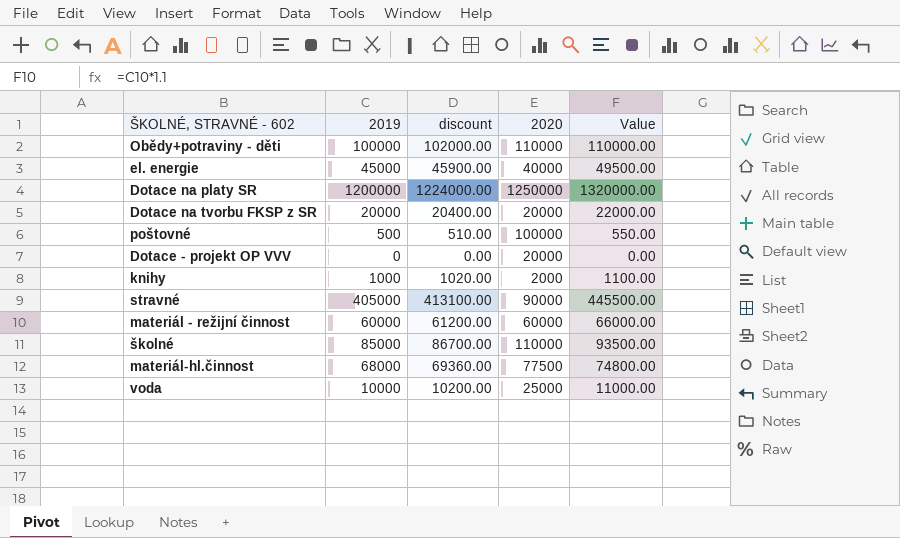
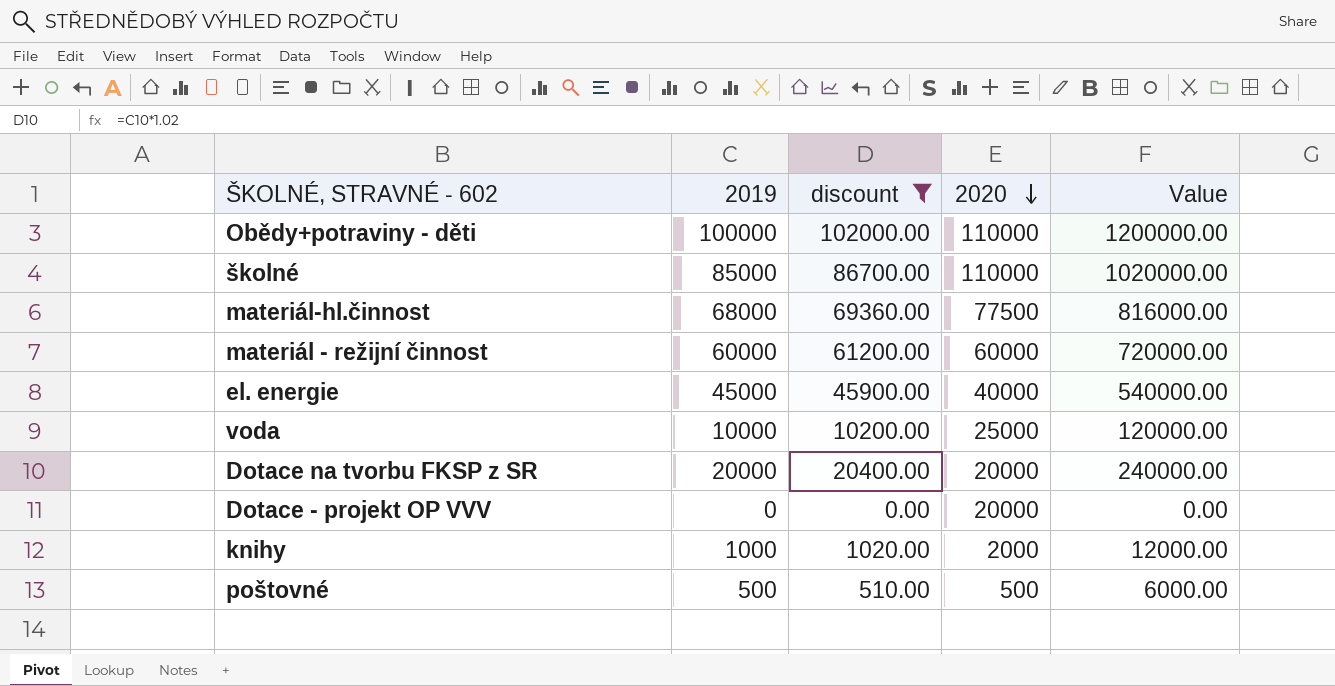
filter: none -> discount <= 102000.00
row order: none -> 2020 descending
column Value | formula: [2019] * 1.1 -> [2019] * 12
poštovné | 2020: 100000 -> 500

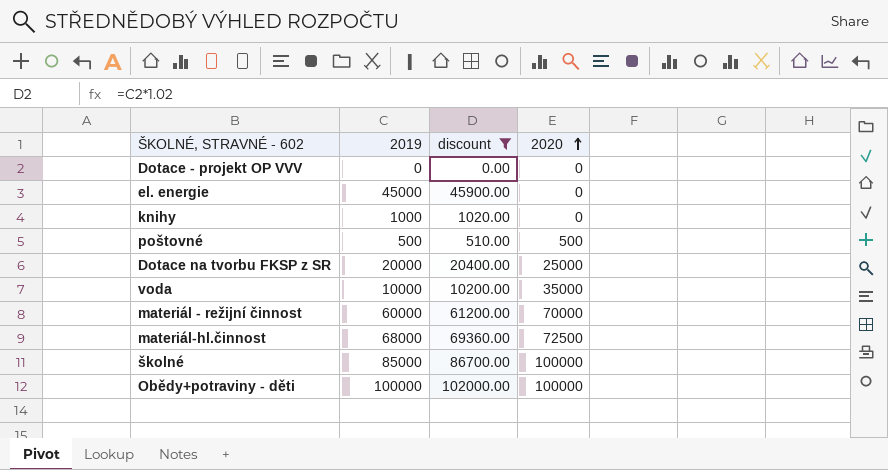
row order: 2020 descending -> 2020 ascending
column Value | formula: [2019] * 12 -> none
Dotace - projekt OP VVV | 2020: 20000 -> 0
el. energie | 2020: 40000 -> 0
knihy | 2020: 2000 -> 0
Dotace na tvorbu FKSP z SR | 2020: 20000 -> 25000
voda | 2020: 25000 -> 35000
materiál - režijní činnost | 2020: 60000 -> 70000
materiál-hl.činnost | 2020: 77500 -> 72500
školné | 2020: 110000 -> 100000
Obědy+potraviny - děti | 2020: 110000 -> 100000

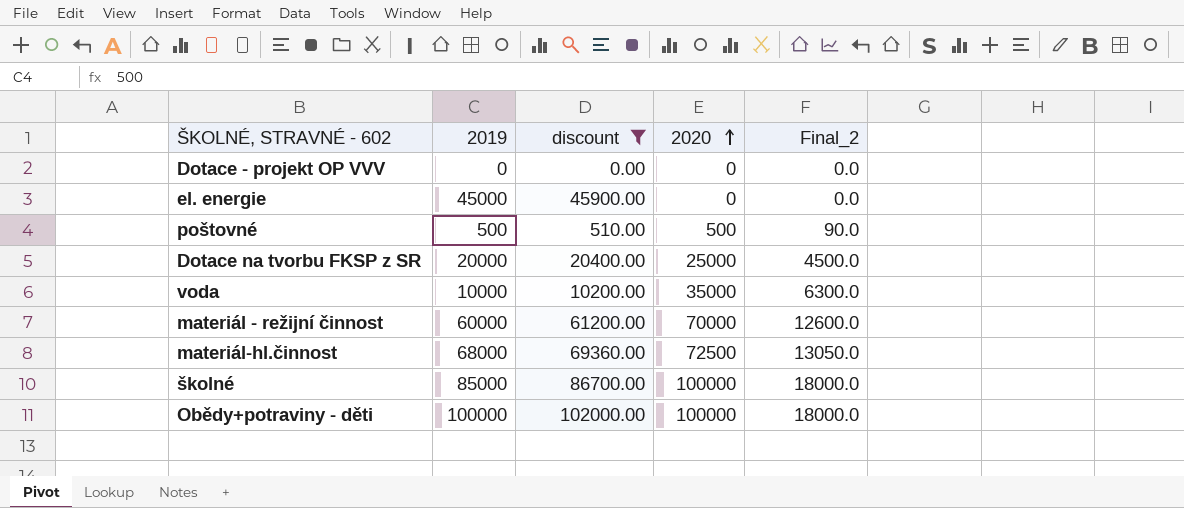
column Final_2 | formula: none -> [2020] * 0.18
row knihy: 1000 | 1020.00 | 0 -> none

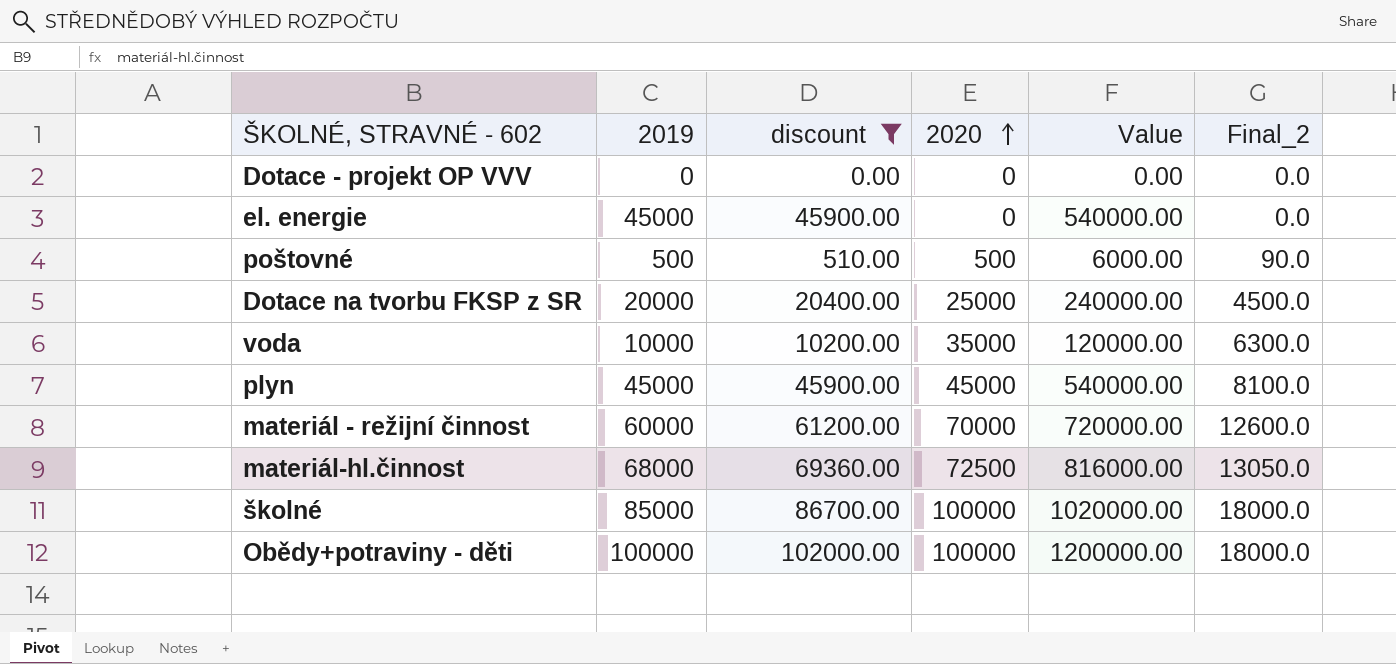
column Value | formula: none -> [2019] * 12
row plyn: none -> 45000 | 45900.00 | 45000 | 540000.00 | 8100.0

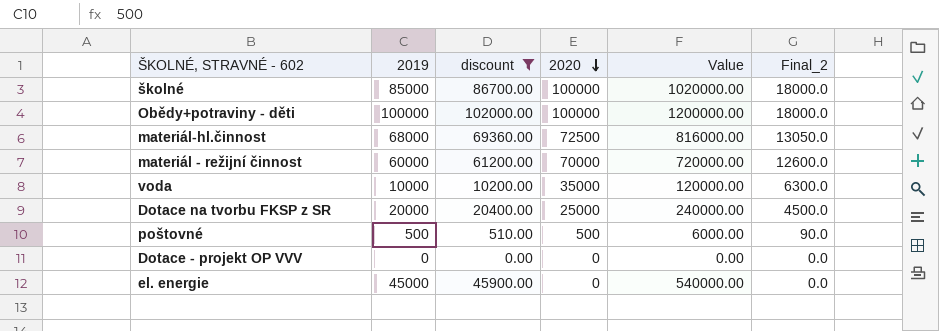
row order: 2020 ascending -> 2020 descending
row plyn: 45000 | 45900.00 | 45000 | 540000.00 | 8100.0 -> none

